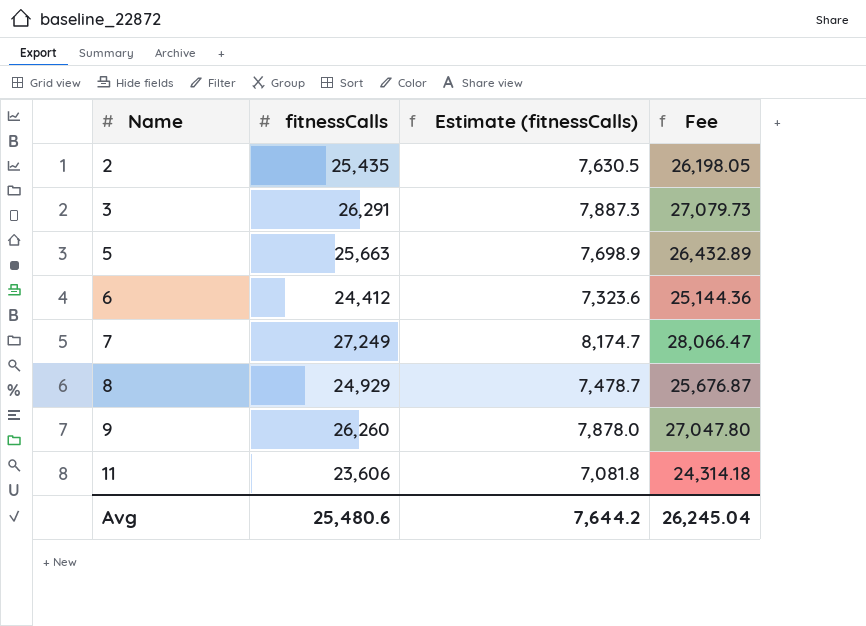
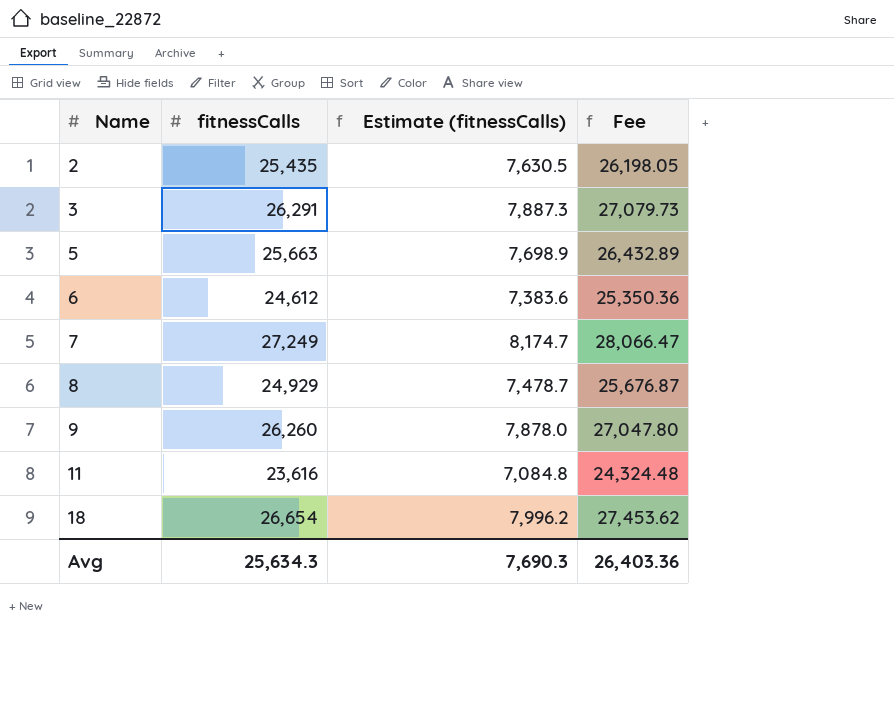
6 | fitnessCalls: 24,412 -> 24,612
6 | Estimate (fitnessCalls): 7,323.6 -> 7,383.6
6 | Fee: 25,144.36 -> 25,350.36
11 | fitnessCalls: 23,606 -> 23,616
11 | Estimate (fitnessCalls): 7,081.8 -> 7,084.8
11 | Fee: 24,314.18 -> 24,324.48
row 18: none -> 26,654 | 7,996.2 | 27,453.62
Avg | fitnessCalls: 25,480.6 -> 25,634.3
Avg | Estimate (fitnessCalls): 7,644.2 -> 7,690.3
Avg | Fee: 26,245.04 -> 26,403.36

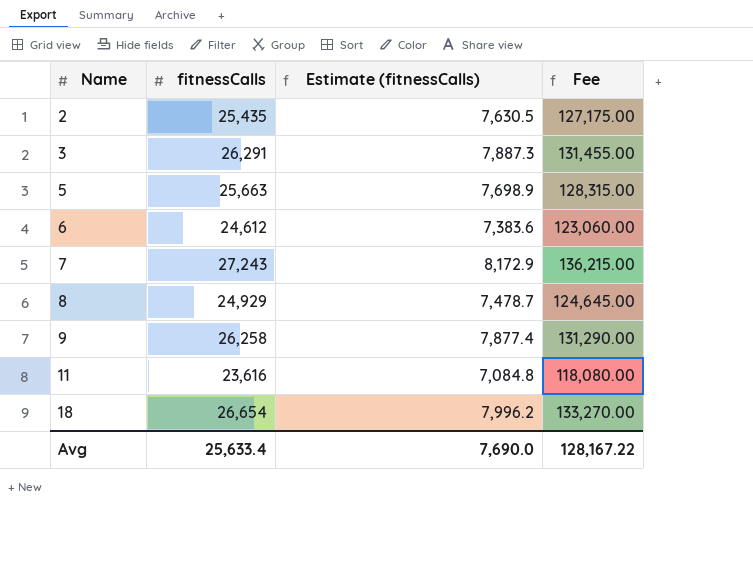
column Fee | formula: [fitnessCalls] * 1.03 -> [fitnessCalls] * 5
7 | fitnessCalls: 27,249 -> 27,243
7 | Estimate (fitnessCalls): 8,174.7 -> 8,172.9
9 | fitnessCalls: 26,260 -> 26,258
9 | Estimate (fitnessCalls): 7,878.0 -> 7,877.4
Avg | fitnessCalls: 25,634.3 -> 25,633.4
Avg | Estimate (fitnessCalls): 7,690.3 -> 7,690.0
Avg | Fee: 26,403.36 -> 128,167.22

